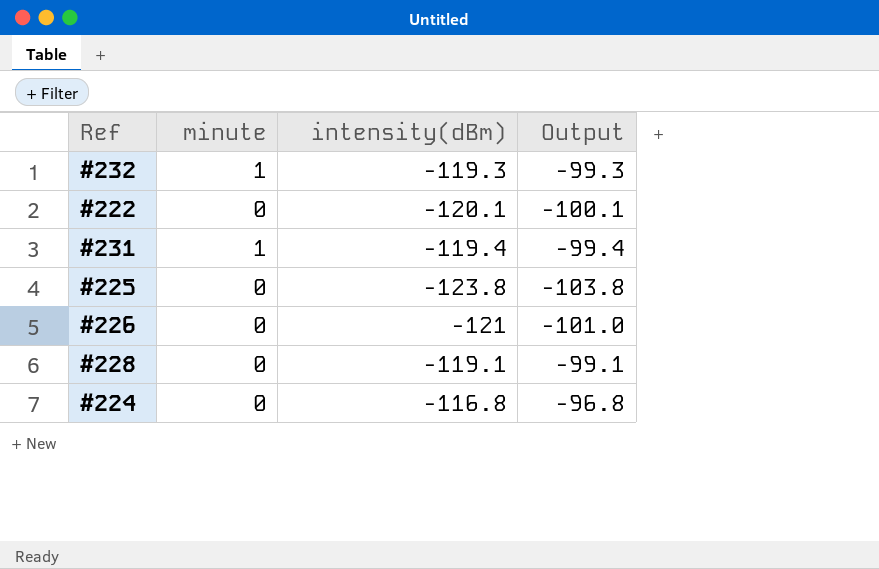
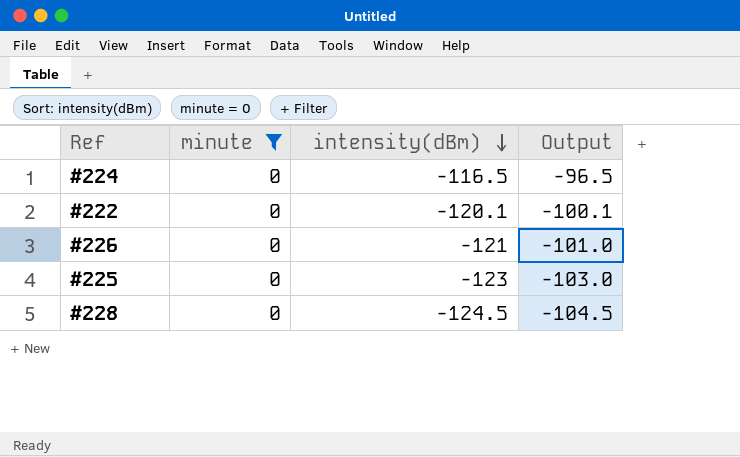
filter: none -> minute = 0
row order: none -> intensity(dBm) descending
#224 | intensity(dBm): -116.8 -> -116.5
#224 | Output: -96.8 -> -96.5
#225 | intensity(dBm): -123.8 -> -123
#225 | Output: -103.8 -> -103.0
#228 | intensity(dBm): -119.1 -> -124.5
#228 | Output: -99.1 -> -104.5

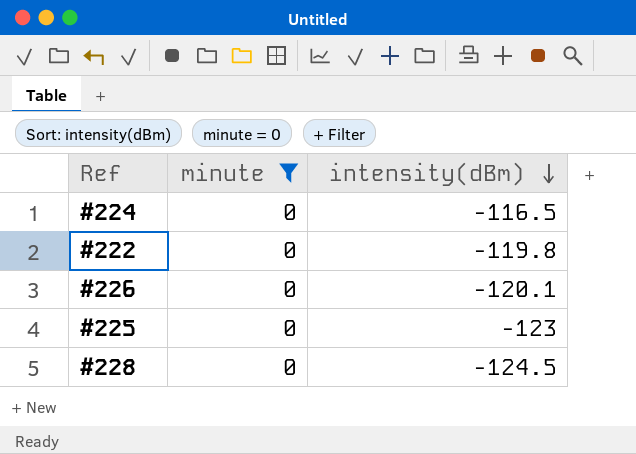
column Output | formula: [intensity(dBm)] + 20 -> none
#222 | intensity(dBm): -120.1 -> -119.8
#226 | intensity(dBm): -121 -> -120.1

